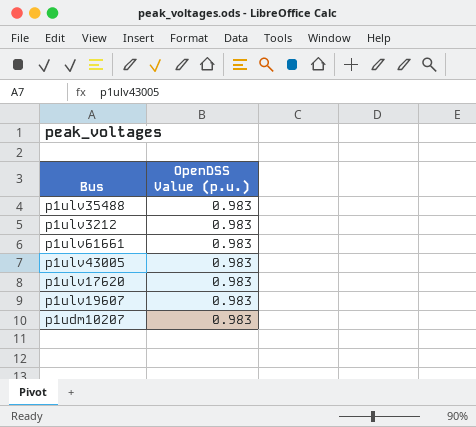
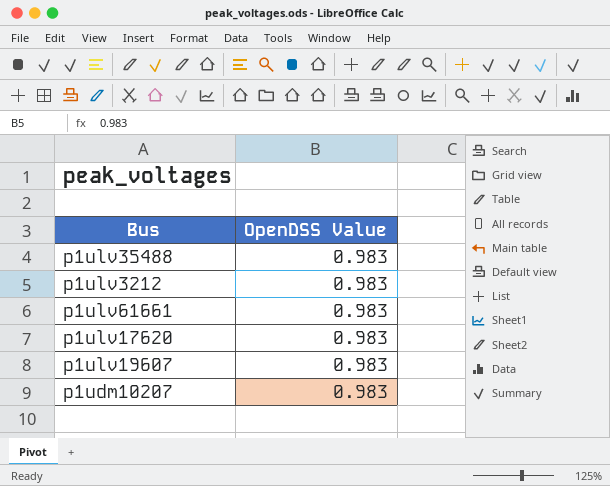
column name: OpenDSS Value (p.u.) -> OpenDSS Value
row p1ulv43005: 0.983 -> none

